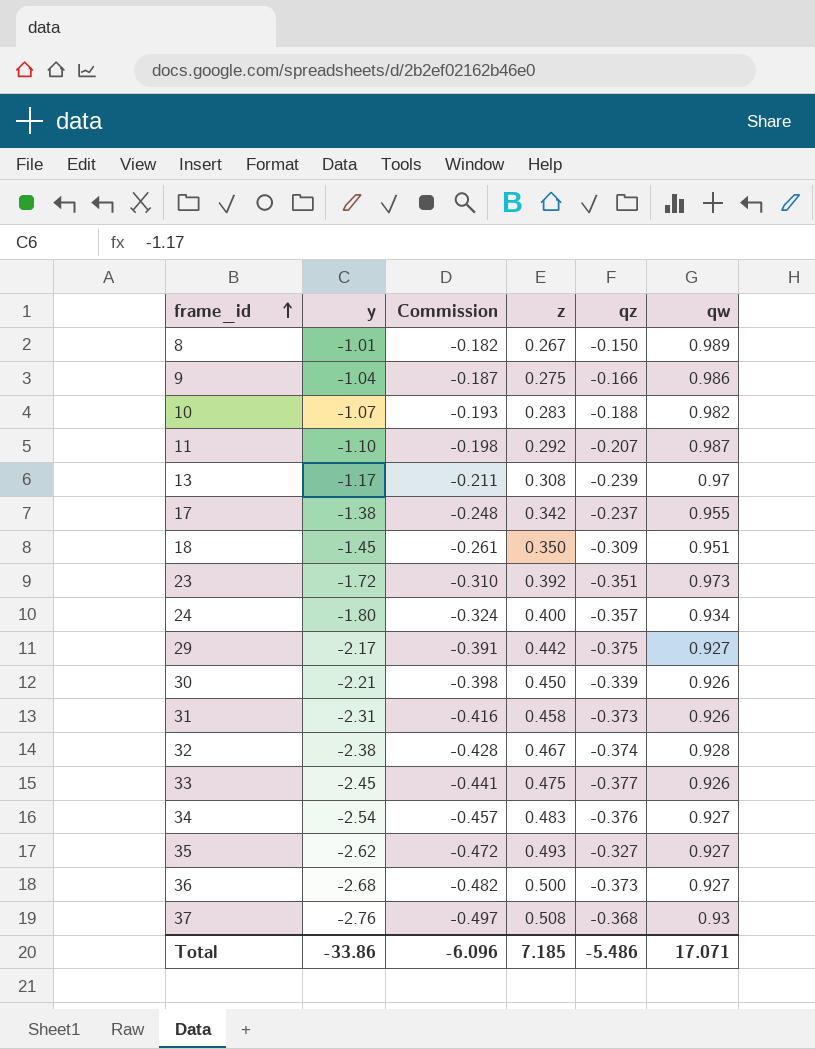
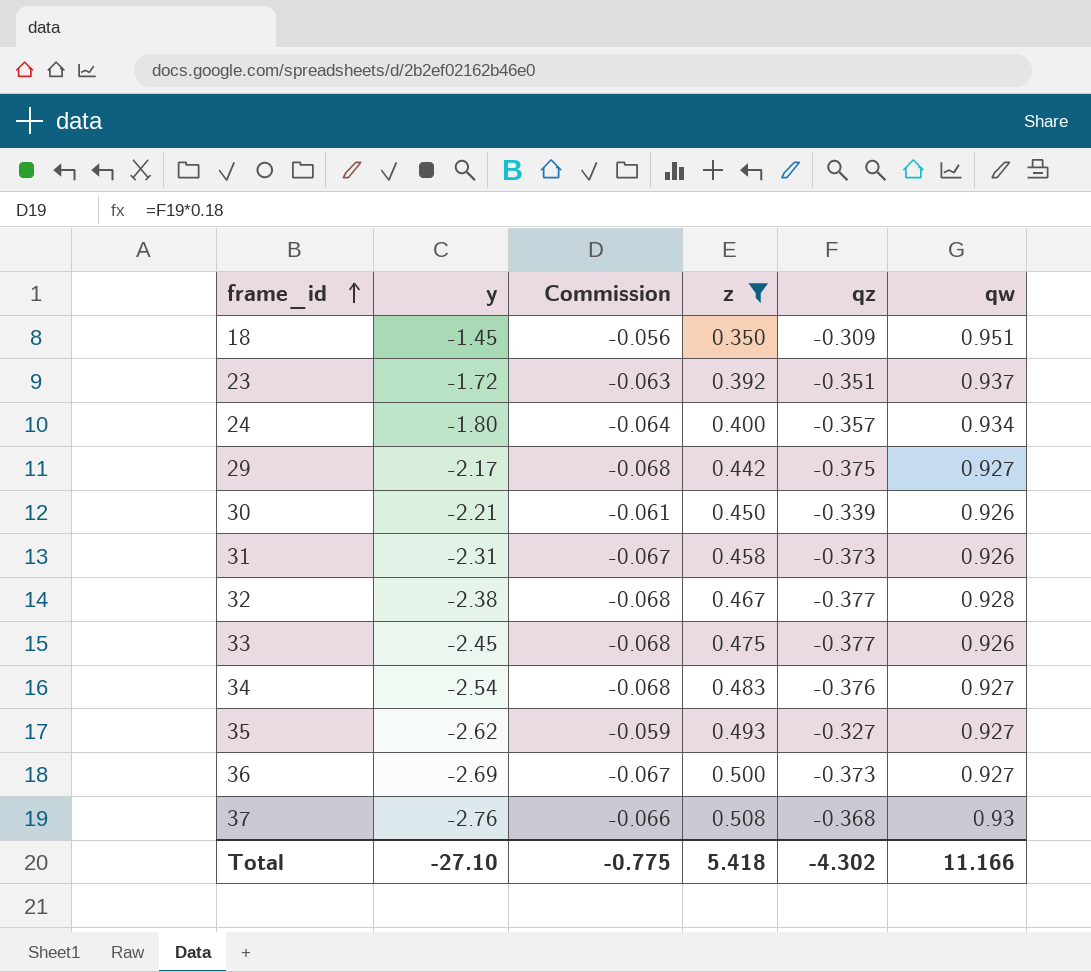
filter: none -> z >= 0.350
column Commission | formula: [y] * 0.18 -> [qz] * 0.18
23 | qw: 0.973 -> 0.937
32 | qz: -0.374 -> -0.377
36 | y: -2.68 -> -2.69
Total | y: -33.86 -> -27.10
Total | Commission: -6.096 -> -0.775
Total | z: 7.185 -> 5.418
Total | qz: -5.486 -> -4.302
Total | qw: 17.071 -> 11.166

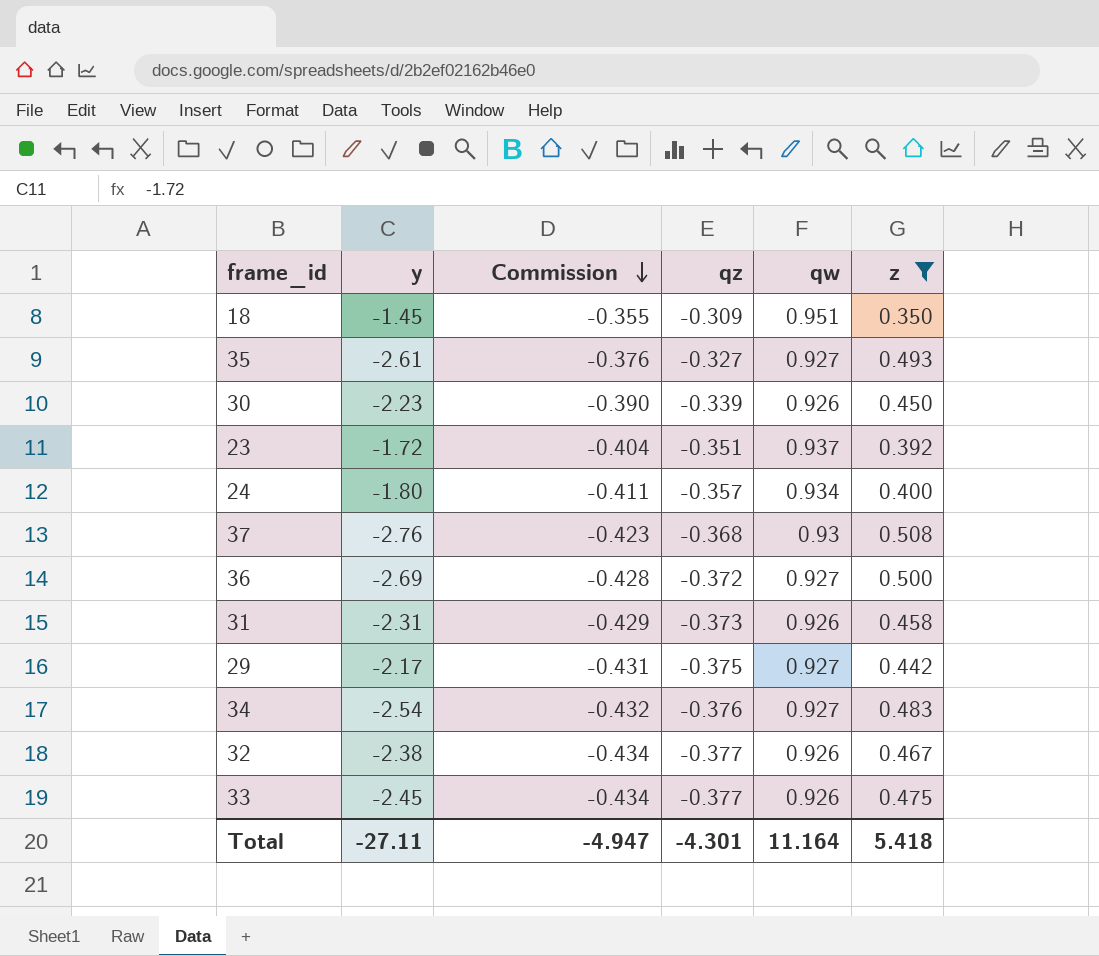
row order: frame_id ascending -> Commission descending
column Commission | formula: [qz] * 0.18 -> [qz] * 1.15
column z | position: 4 -> 6
35 | y: -2.62 -> -2.61
30 | y: -2.21 -> -2.23
36 | qz: -0.373 -> -0.372
32 | qw: 0.928 -> 0.926
Total | y: -27.10 -> -27.11
Total | Commission: -0.775 -> -4.947
Total | qz: -4.302 -> -4.301
Total | qw: 11.166 -> 11.164

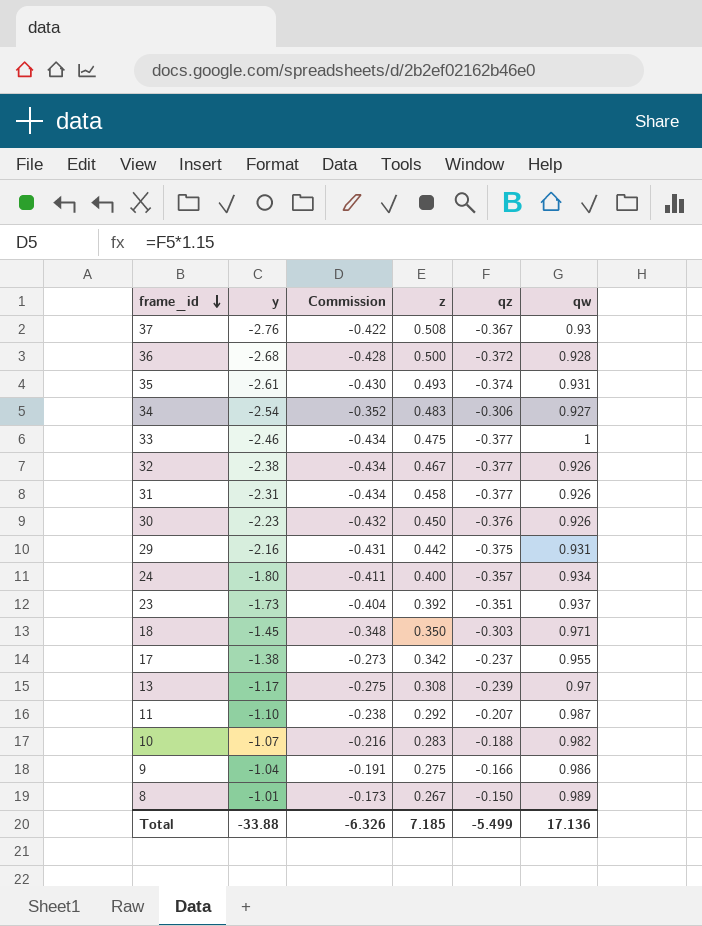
filter: z >= 0.350 -> none
row order: Commission descending -> frame_id descending
column z | position: 6 -> 4
37 | Commission: -0.423 -> -0.422
37 | qz: -0.368 -> -0.367
36 | y: -2.69 -> -2.68
36 | qw: 0.927 -> 0.928
35 | Commission: -0.376 -> -0.430
35 | qz: -0.327 -> -0.374
35 | qw: 0.927 -> 0.931
34 | Commission: -0.432 -> -0.352
34 | qz: -0.376 -> -0.306
33 | y: -2.45 -> -2.46
33 | qw: 0.926 -> 1
31 | Commission: -0.429 -> -0.434
31 | qz: -0.373 -> -0.377
30 | Commission: -0.390 -> -0.432
30 | qz: -0.339 -> -0.376
29 | y: -2.17 -> -2.16
29 | qw: 0.927 -> 0.931
23 | y: -1.72 -> -1.73
18 | Commission: -0.355 -> -0.348
18 | qz: -0.309 -> -0.303
18 | qw: 0.951 -> 0.971
Total | y: -27.11 -> -33.88
Total | Commission: -4.947 -> -6.326
Total | z: 5.418 -> 7.185
Total | qz: -4.301 -> -5.499
Total | qw: 11.164 -> 17.136

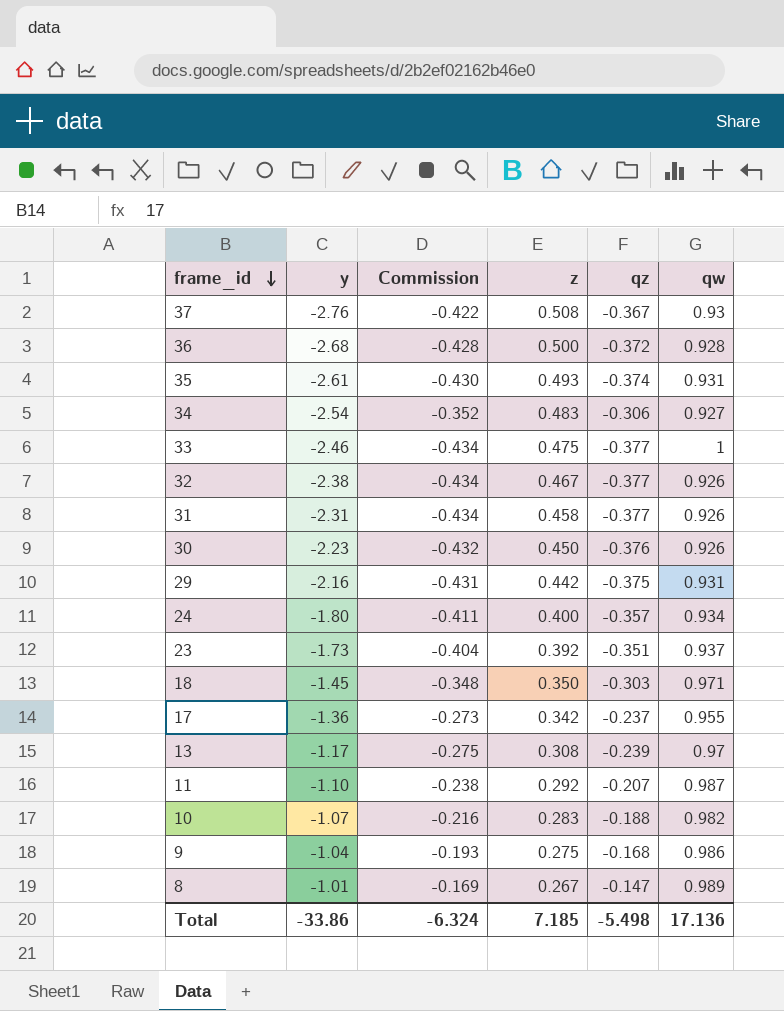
17 | y: -1.38 -> -1.36
9 | Commission: -0.191 -> -0.193
9 | qz: -0.166 -> -0.168
8 | Commission: -0.173 -> -0.169
8 | qz: -0.150 -> -0.147
Total | y: -33.88 -> -33.86
Total | Commission: -6.326 -> -6.324
Total | qz: -5.499 -> -5.498

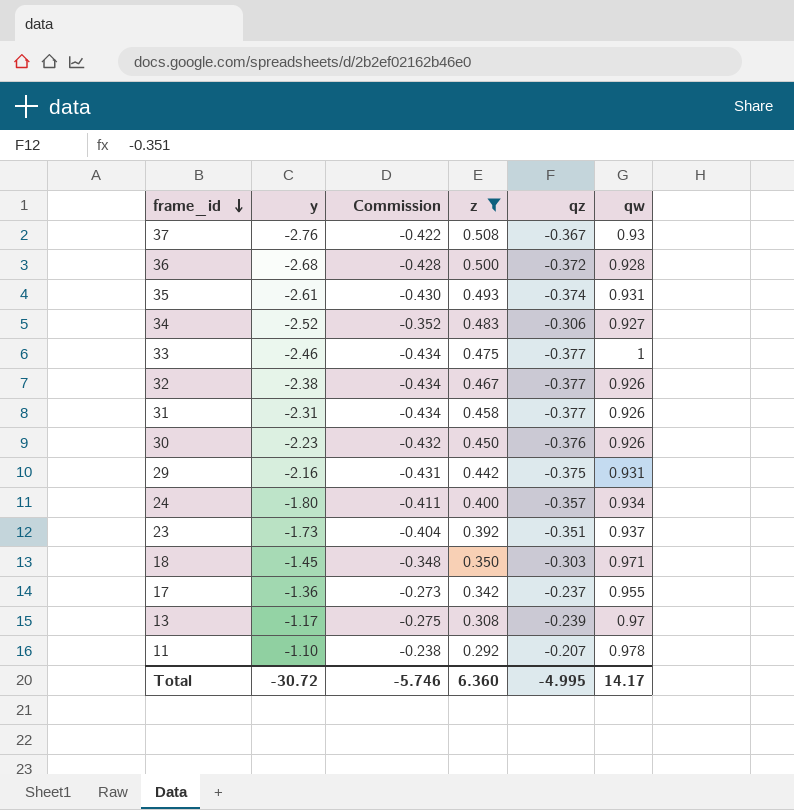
filter: none -> z >= 0.292
34 | y: -2.54 -> -2.52
11 | qw: 0.987 -> 0.978
Total | y: -33.86 -> -30.72
Total | Commission: -6.324 -> -5.746
Total | z: 7.185 -> 6.360
Total | qz: -5.498 -> -4.995
Total | qw: 17.136 -> 14.17

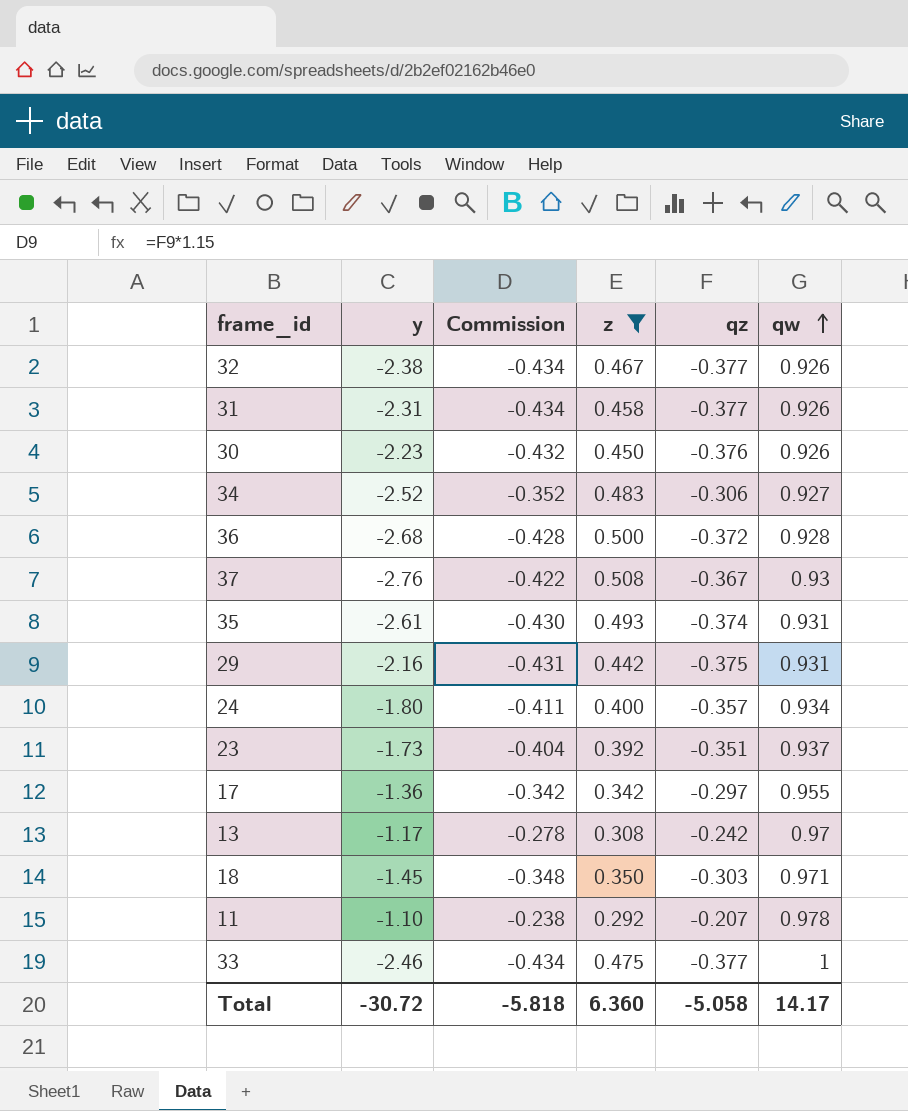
row order: frame_id descending -> qw ascending
17 | Commission: -0.273 -> -0.342
17 | qz: -0.237 -> -0.297
13 | Commission: -0.275 -> -0.278
13 | qz: -0.239 -> -0.242
Total | Commission: -5.746 -> -5.818
Total | qz: -4.995 -> -5.058

